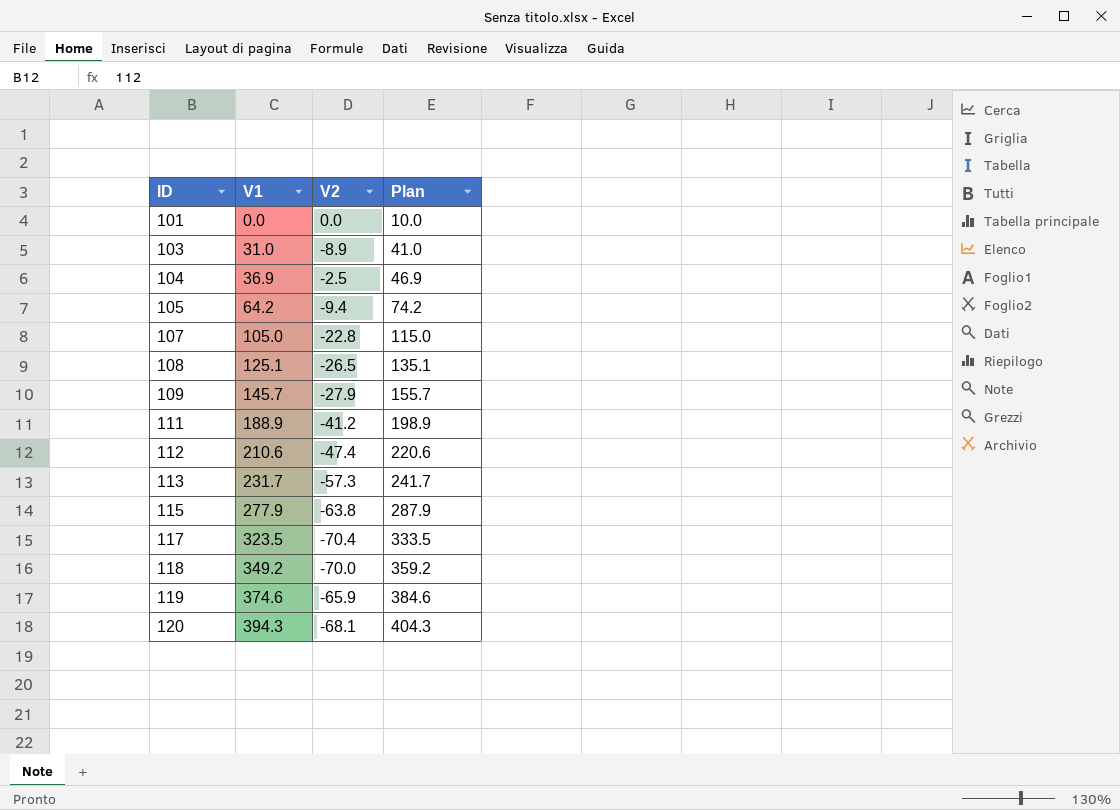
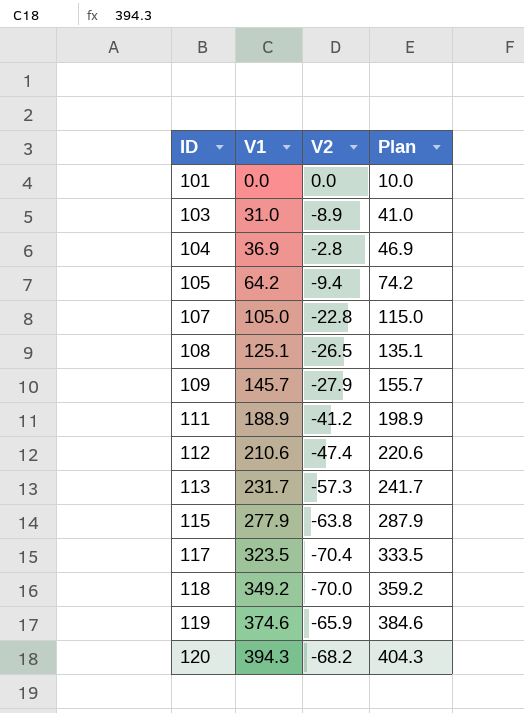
104 | V2: -2.5 -> -2.8
120 | V2: -68.1 -> -68.2

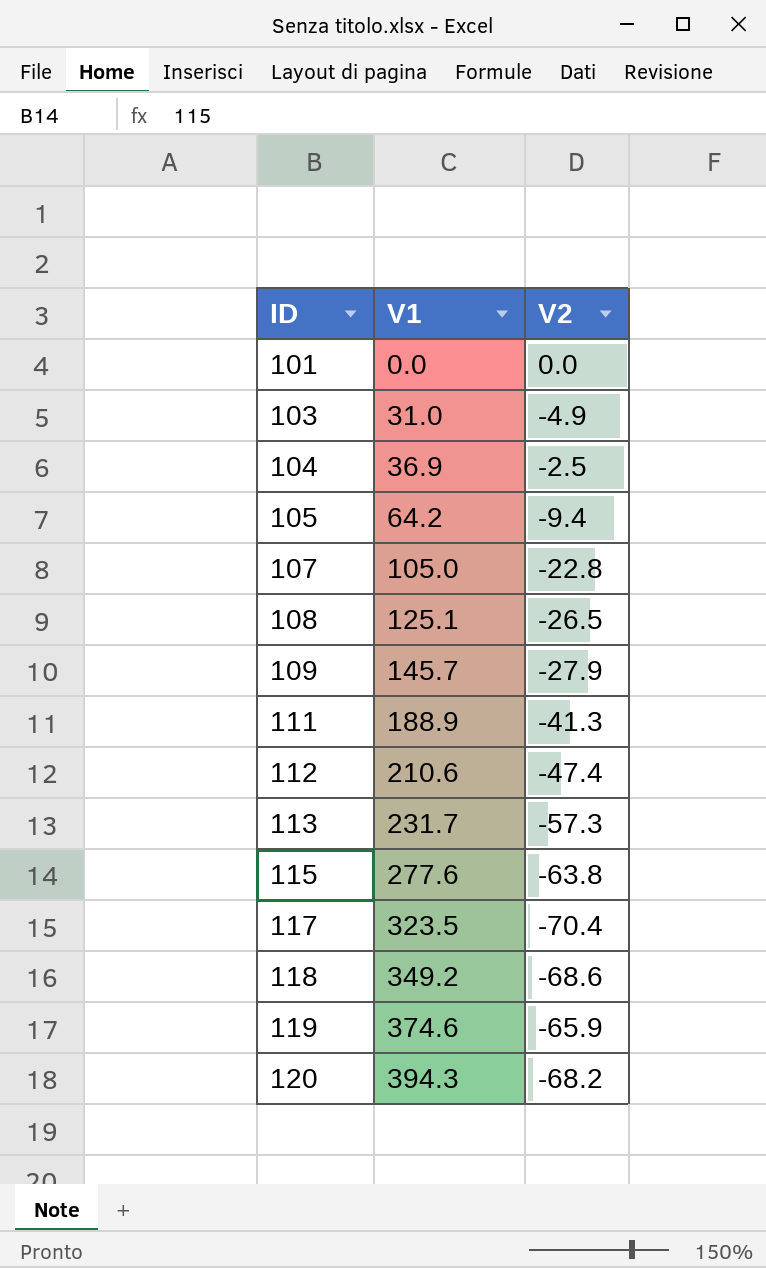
column Plan | formula: [V1] + 10 -> none
103 | V2: -8.9 -> -4.9
104 | V2: -2.8 -> -2.5
111 | V2: -41.2 -> -41.3
115 | V1: 277.9 -> 277.6
118 | V2: -70.0 -> -68.6

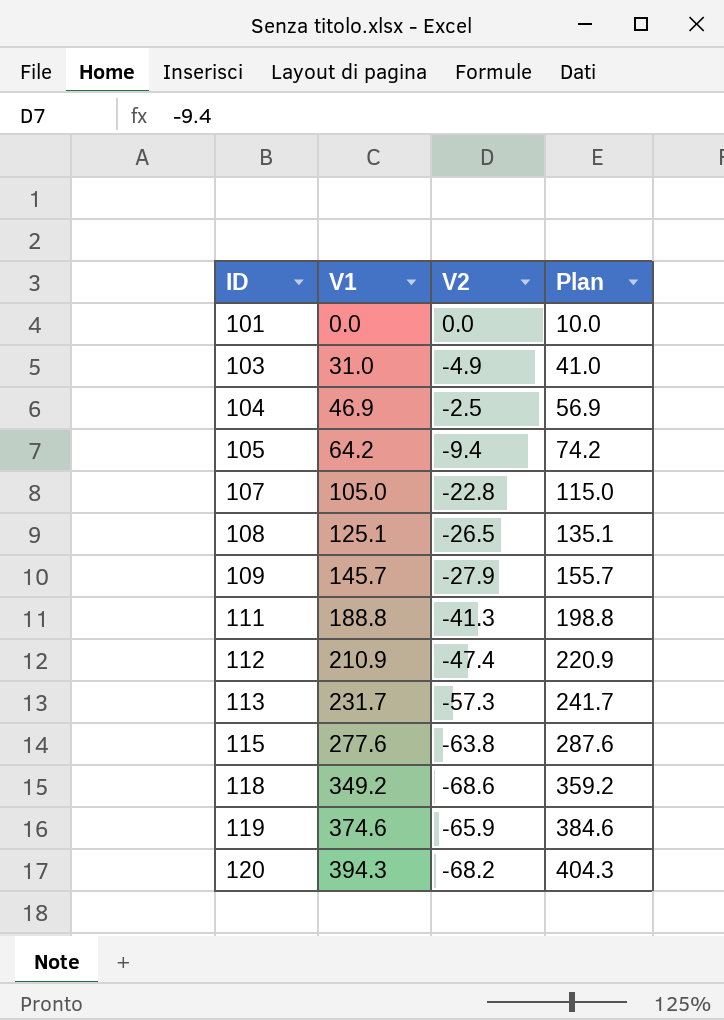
column Plan | formula: none -> [V1] + 10
row 117: 323.5 | -70.4 -> none
104 | V1: 36.9 -> 46.9
111 | V1: 188.9 -> 188.8
112 | V1: 210.6 -> 210.9

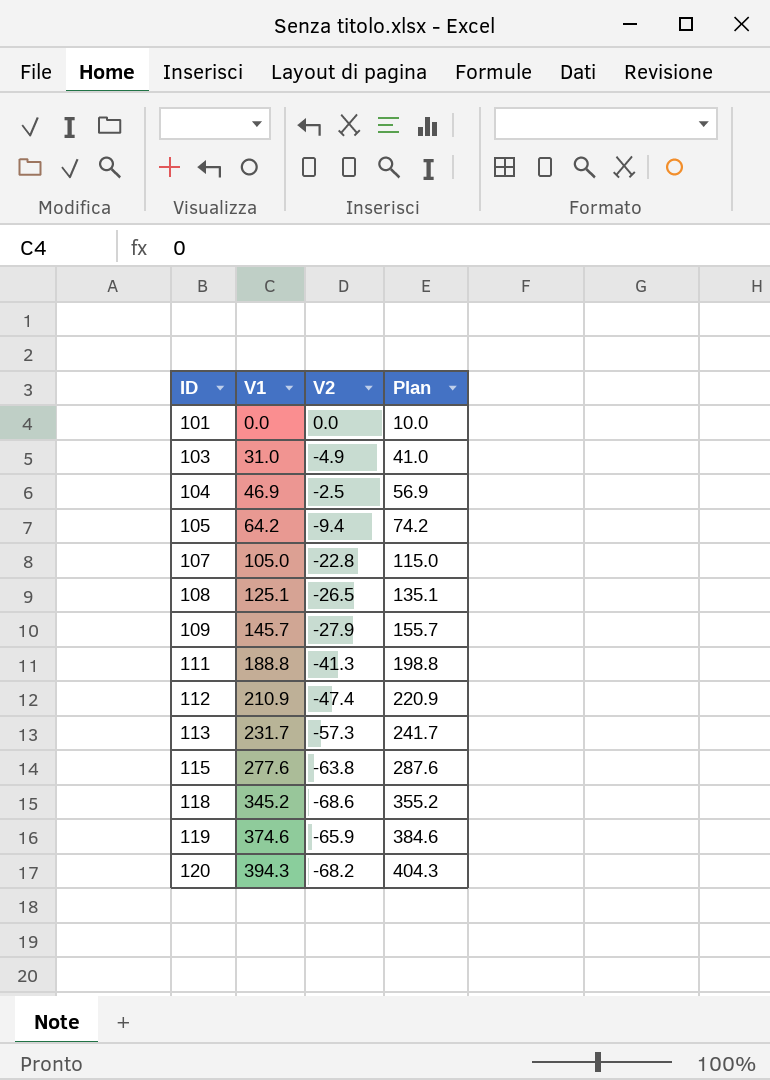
118 | V1: 349.2 -> 345.2
118 | Plan: 359.2 -> 355.2

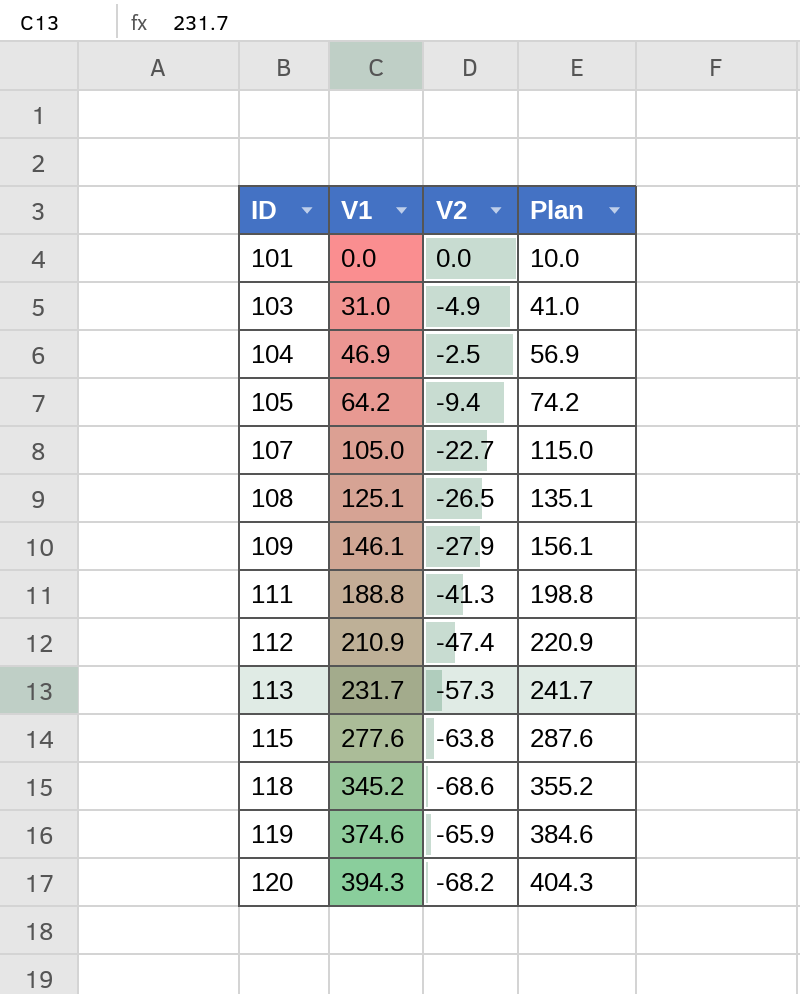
107 | V2: -22.8 -> -22.7
109 | V1: 145.7 -> 146.1
109 | Plan: 155.7 -> 156.1

